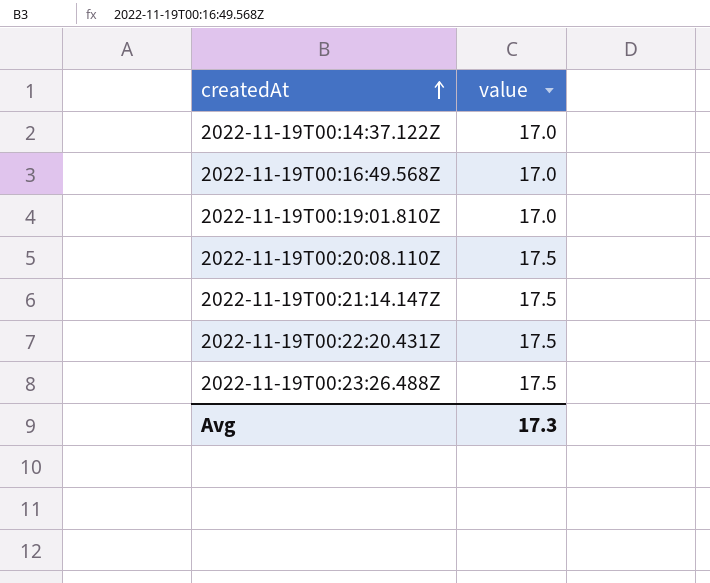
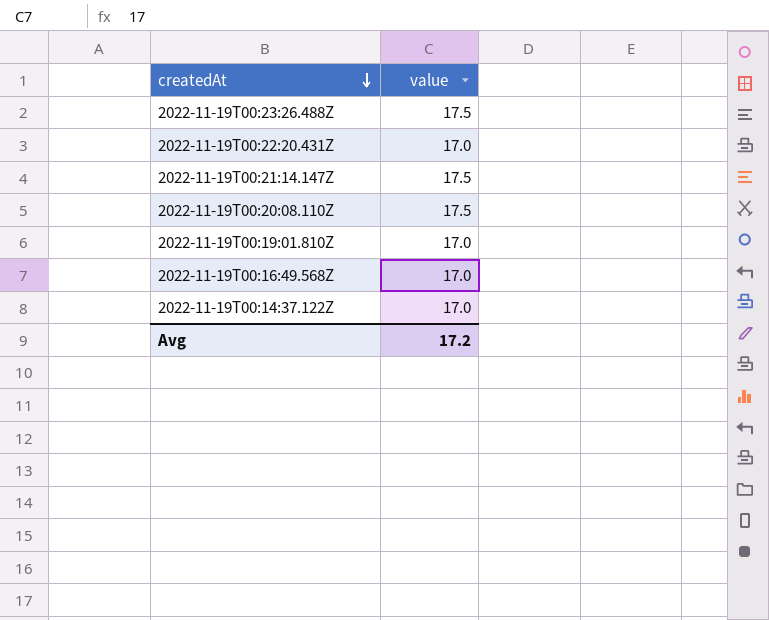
row order: createdAt ascending -> createdAt descending
2022-11-19T00:22:20.431Z | value: 17.5 -> 17.0
Avg | value: 17.3 -> 17.2

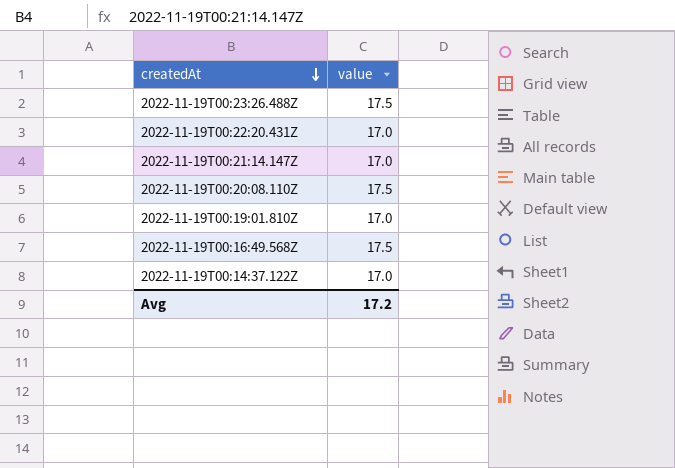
2022-11-19T00:21:14.147Z | value: 17.5 -> 17.0
2022-11-19T00:16:49.568Z | value: 17.0 -> 17.5

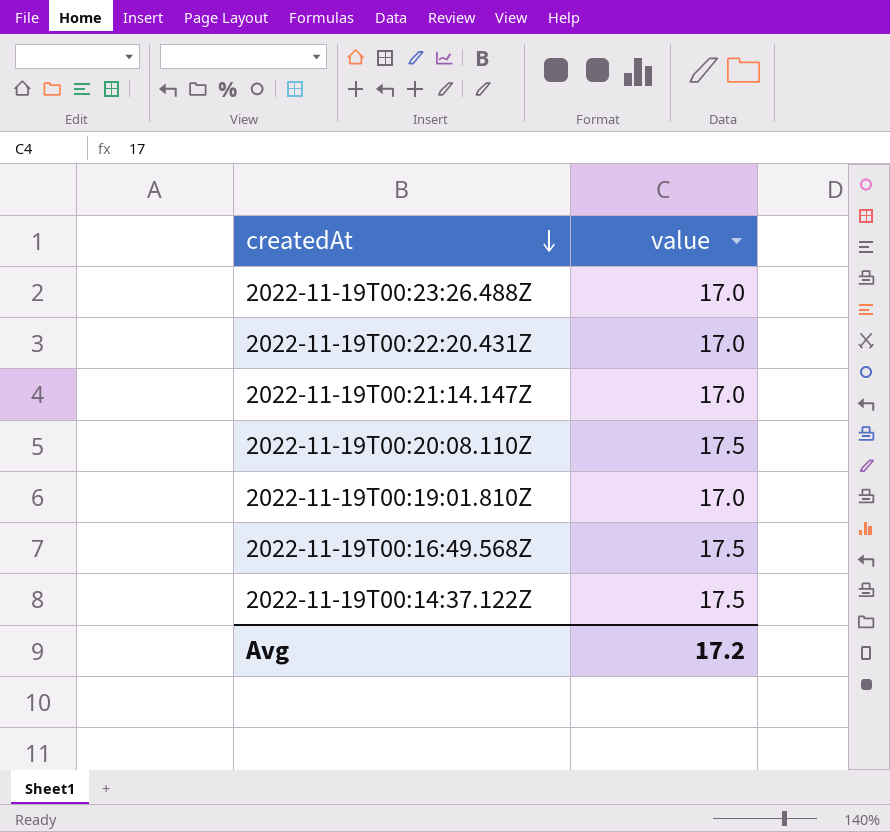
2022-11-19T00:23:26.488Z | value: 17.5 -> 17.0
2022-11-19T00:14:37.122Z | value: 17.0 -> 17.5

